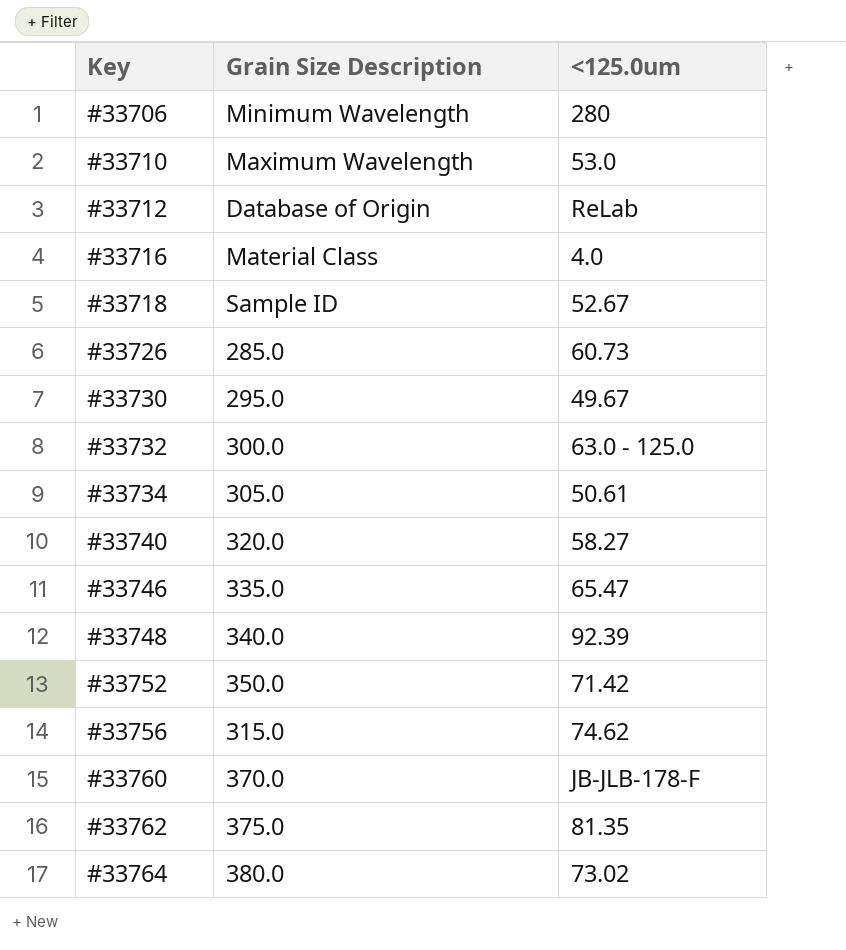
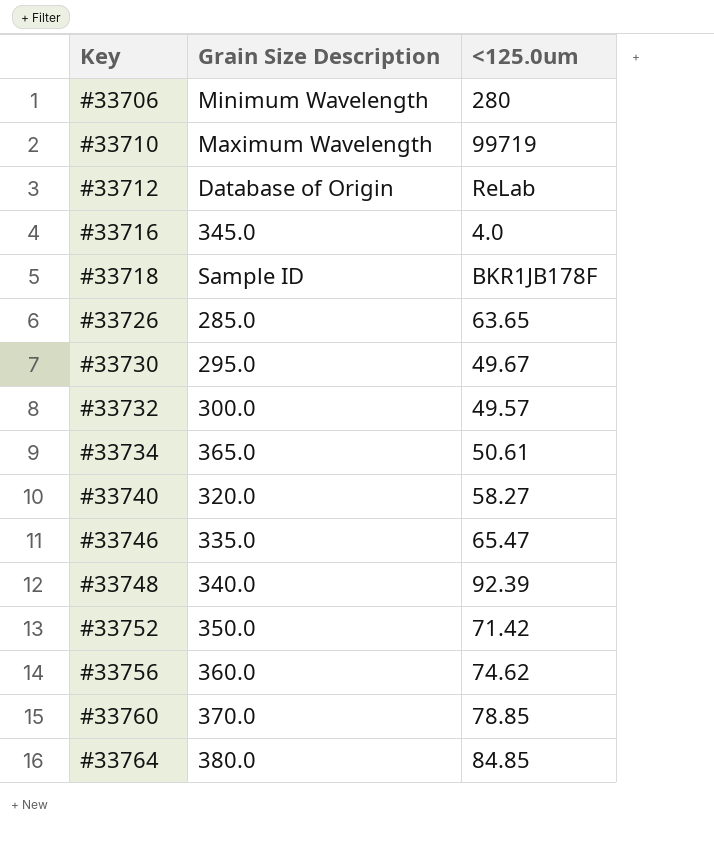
row #33762: 375.0 | 81.35 -> none
#33710 | <125.0um: 53.0 -> 99719
#33716 | Grain Size Description: Material Class -> 345.0
#33718 | <125.0um: 52.67 -> BKR1JB178F
#33726 | <125.0um: 60.73 -> 63.65
#33732 | <125.0um: 63.0 - 125.0 -> 49.57
#33734 | Grain Size Description: 305.0 -> 365.0
#33756 | Grain Size Description: 315.0 -> 360.0
#33760 | <125.0um: JB-JLB-178-F -> 78.85
#33764 | <125.0um: 73.02 -> 84.85

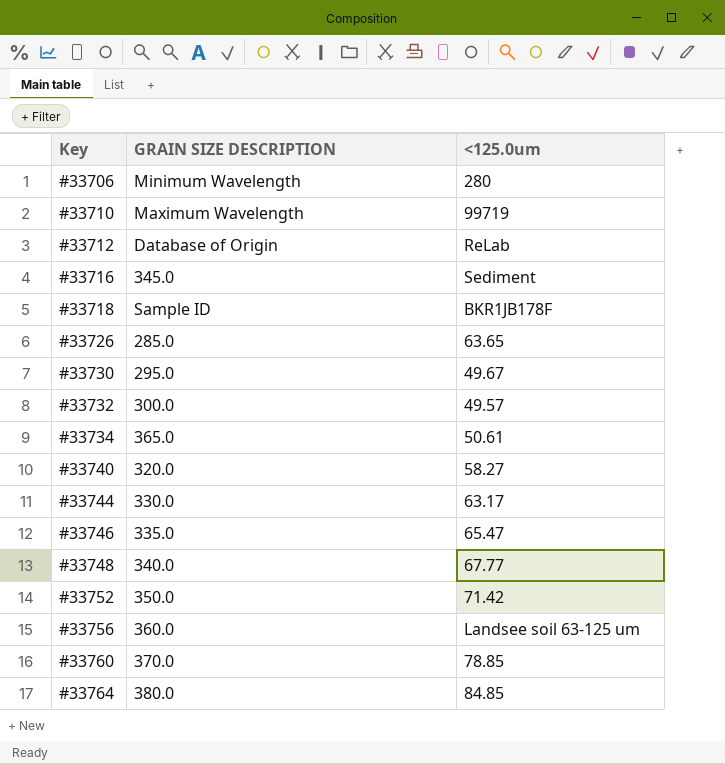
column name: Grain Size Description -> GRAIN SIZE DESCRIPTION
#33716 | <125.0um: 4.0 -> Sediment
row #33744: none -> 330.0 | 63.17
#33748 | <125.0um: 92.39 -> 67.77
#33756 | <125.0um: 74.62 -> Landsee soil 63-125 um

